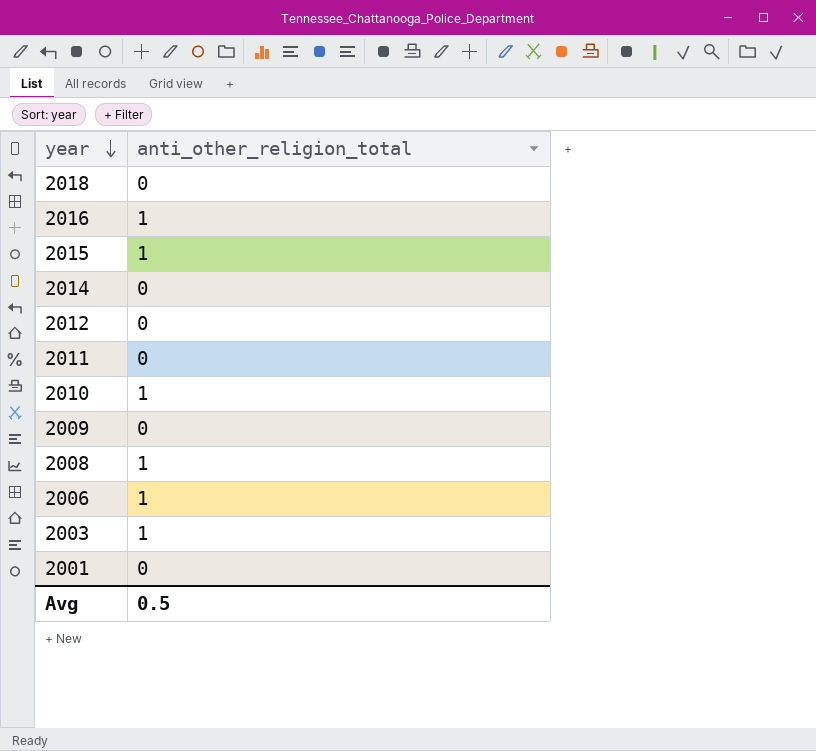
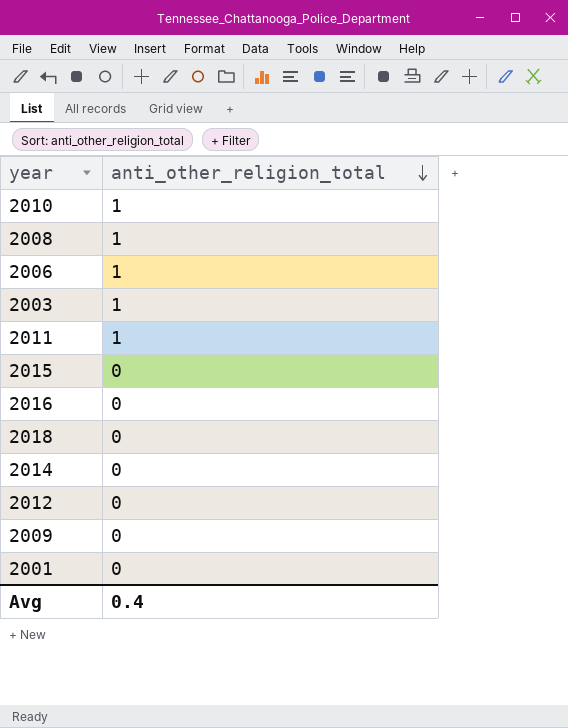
row order: year descending -> anti_other_religion_total descending
2011 | anti_other_religion_total: 0 -> 1
2015 | anti_other_religion_total: 1 -> 0
2016 | anti_other_religion_total: 1 -> 0
Avg | anti_other_religion_total: 0.5 -> 0.4

